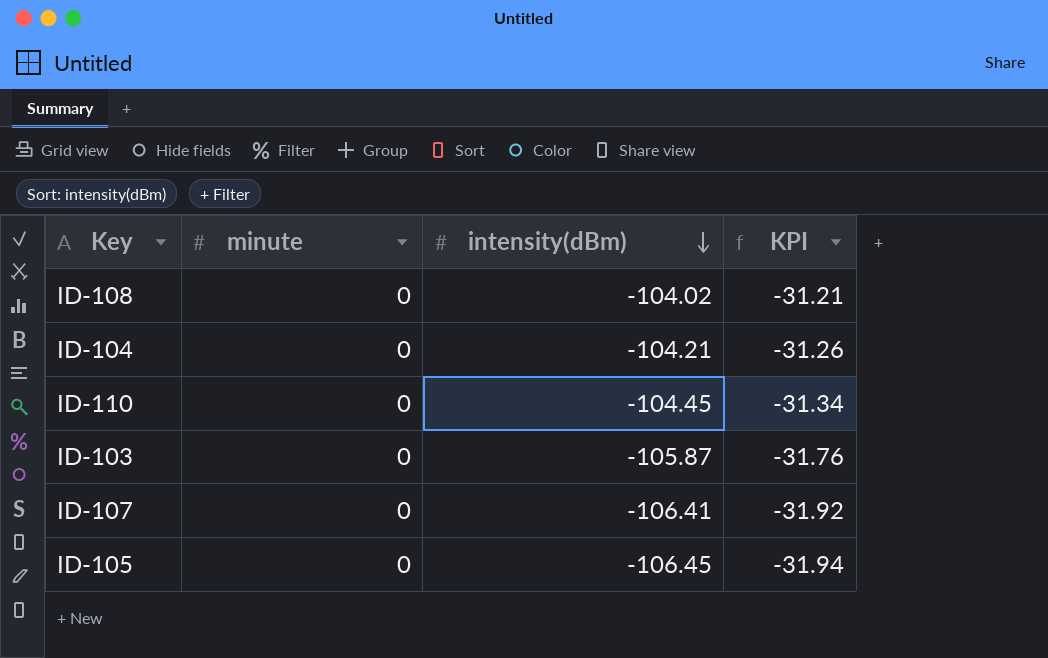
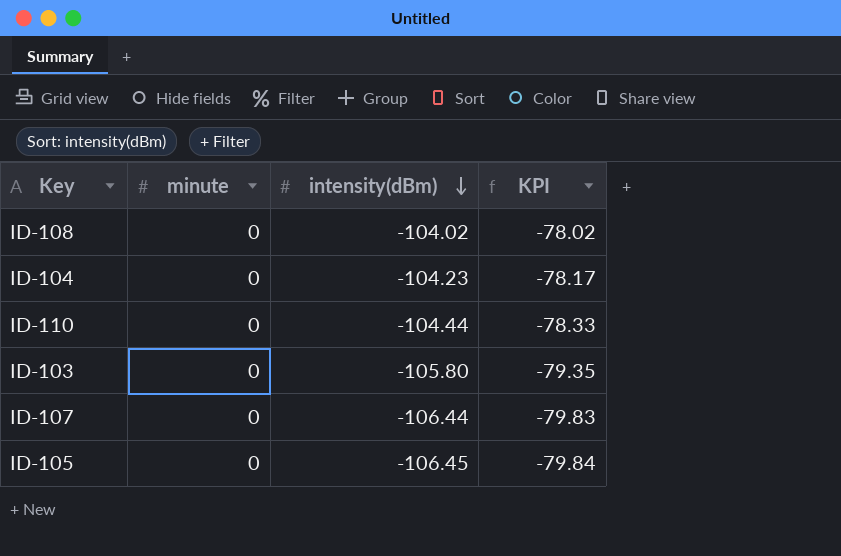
column KPI | formula: [intensity(dBm)] * 0.3 -> [intensity(dBm)] * 0.75
ID-104 | intensity(dBm): -104.21 -> -104.23
ID-110 | intensity(dBm): -104.45 -> -104.44
ID-103 | intensity(dBm): -105.87 -> -105.80
ID-107 | intensity(dBm): -106.41 -> -106.44

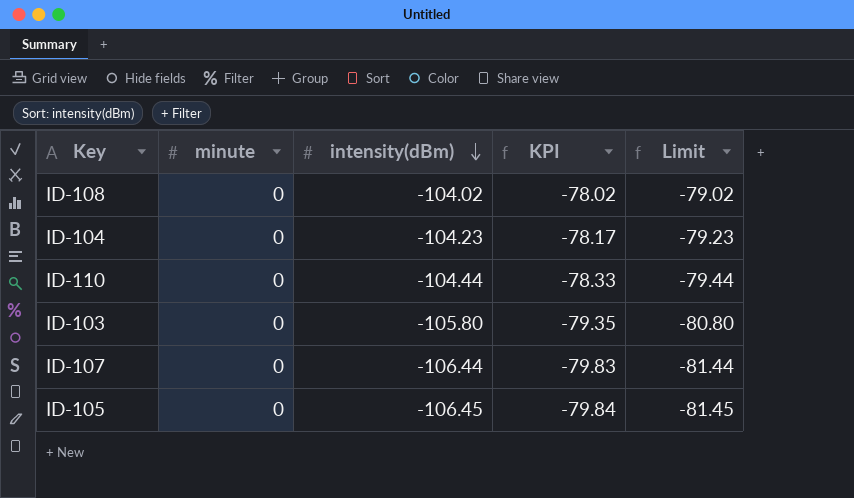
column Limit | formula: none -> [intensity(dBm)] + 25

